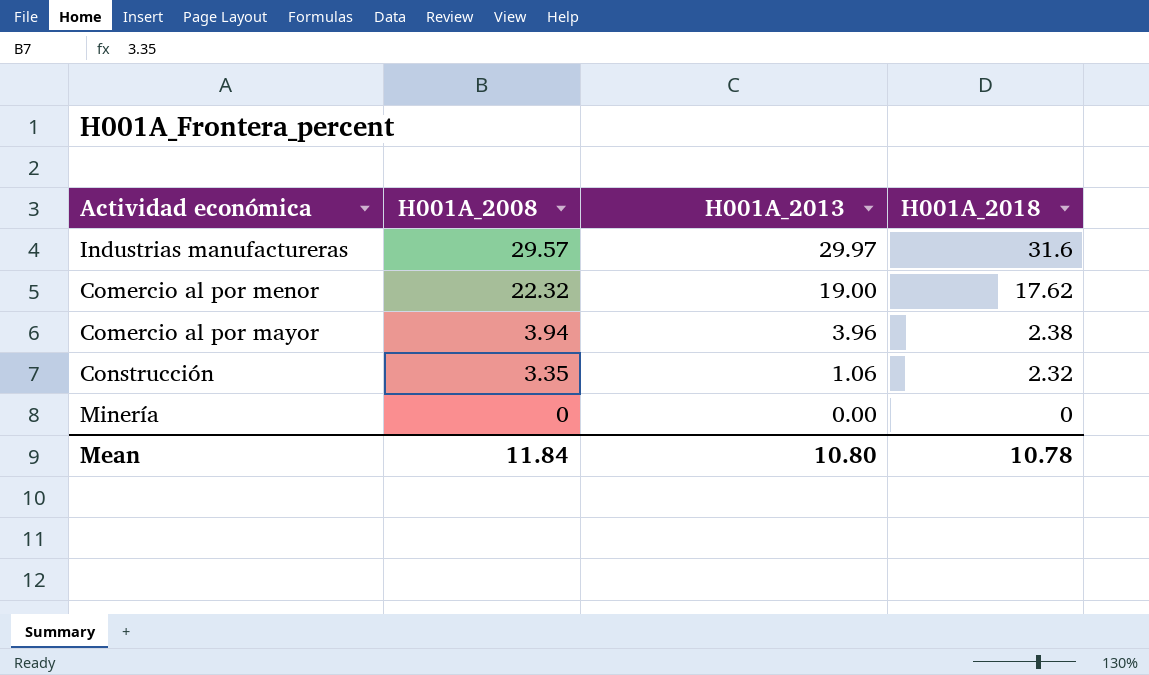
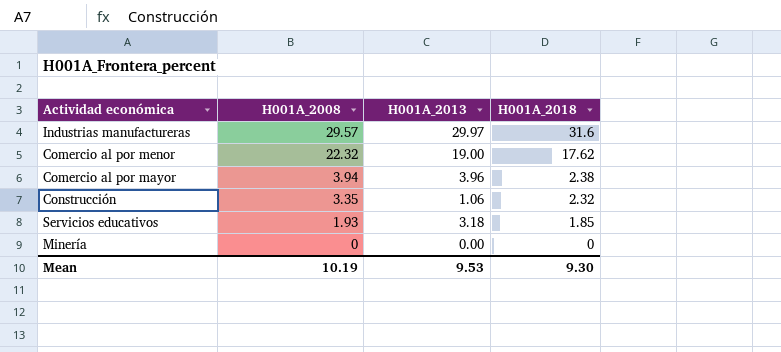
row Servicios educativos: none -> 1.93 | 3.18 | 1.85
Mean | H001A_2008: 11.84 -> 10.19
Mean | H001A_2013: 10.80 -> 9.53
Mean | H001A_2018: 10.78 -> 9.30

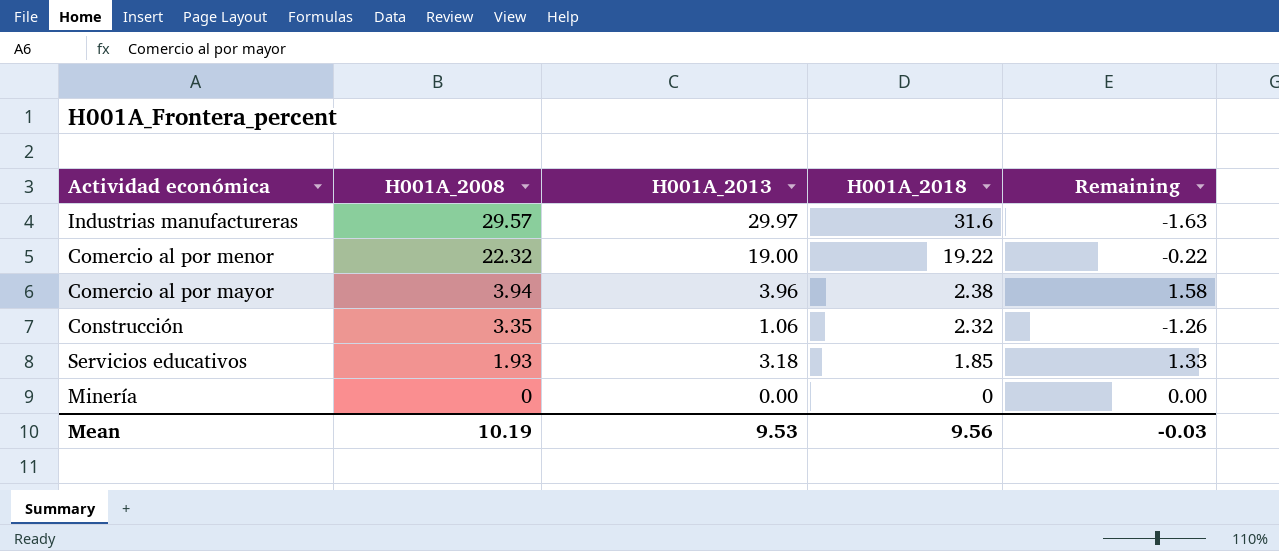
column Remaining | formula: none -> [H001A_2013] - [H001A_2018]
Comercio al por menor | H001A_2018: 17.62 -> 19.22
Mean | H001A_2018: 9.30 -> 9.56

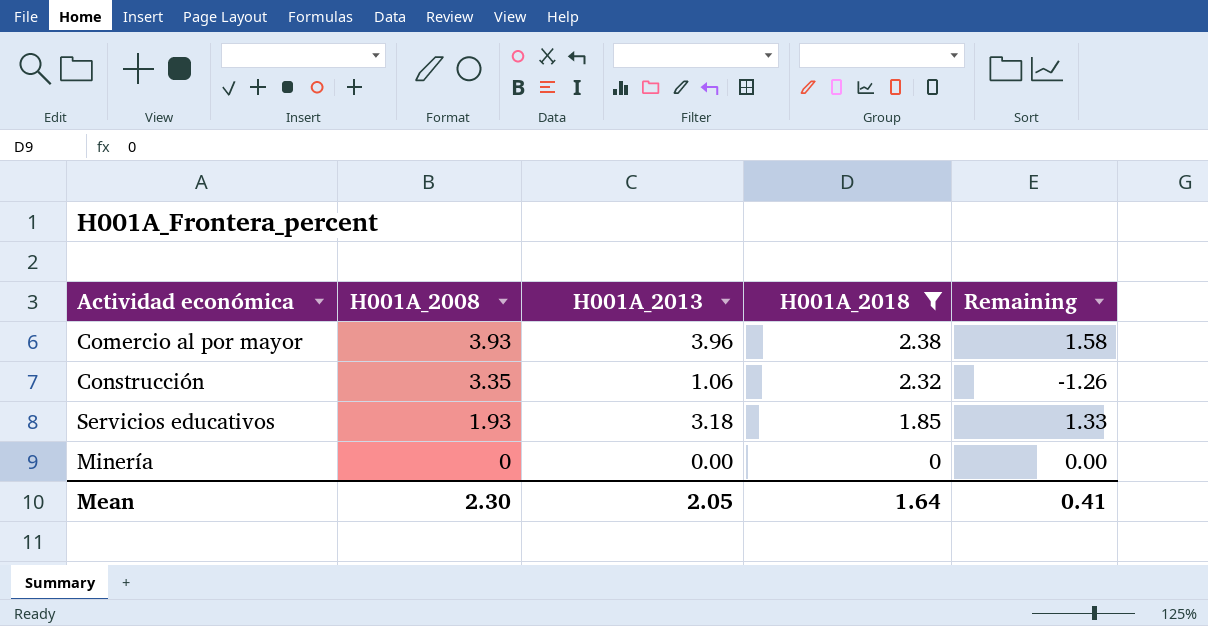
filter: none -> H001A_2018 <= 2.38
Comercio al por mayor | H001A_2008: 3.94 -> 3.93
Mean | H001A_2008: 10.19 -> 2.30
Mean | H001A_2013: 9.53 -> 2.05
Mean | H001A_2018: 9.56 -> 1.64
Mean | Remaining: -0.03 -> 0.41

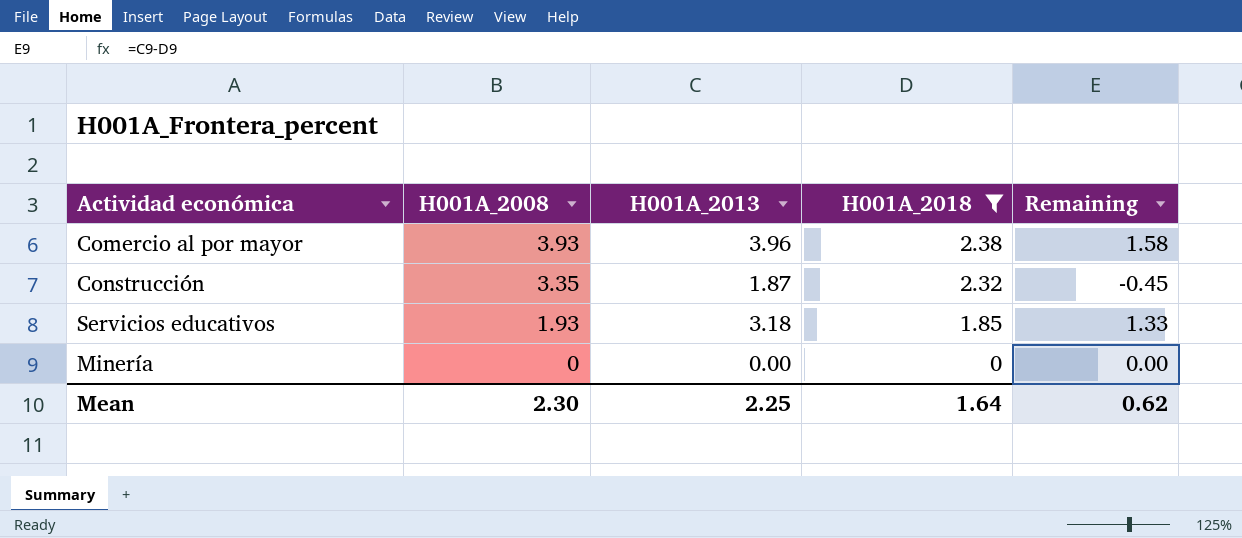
Construcción | H001A_2013: 1.06 -> 1.87
Construcción | Remaining: -1.26 -> -0.45
Mean | H001A_2013: 2.05 -> 2.25
Mean | Remaining: 0.41 -> 0.62

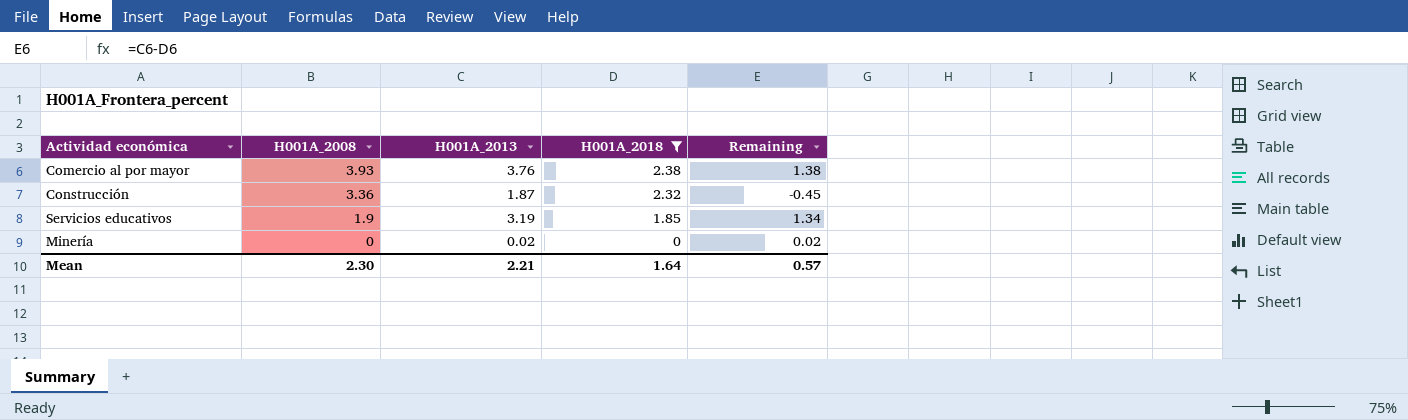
Comercio al por mayor | H001A_2013: 3.96 -> 3.76
Comercio al por mayor | Remaining: 1.58 -> 1.38
Construcción | H001A_2008: 3.35 -> 3.36
Servicios educativos | H001A_2008: 1.93 -> 1.9
Servicios educativos | H001A_2013: 3.18 -> 3.19
Servicios educativos | Remaining: 1.33 -> 1.34
Minería | H001A_2013: 0.00 -> 0.02
Minería | Remaining: 0.00 -> 0.02
Mean | H001A_2013: 2.25 -> 2.21
Mean | Remaining: 0.62 -> 0.57

